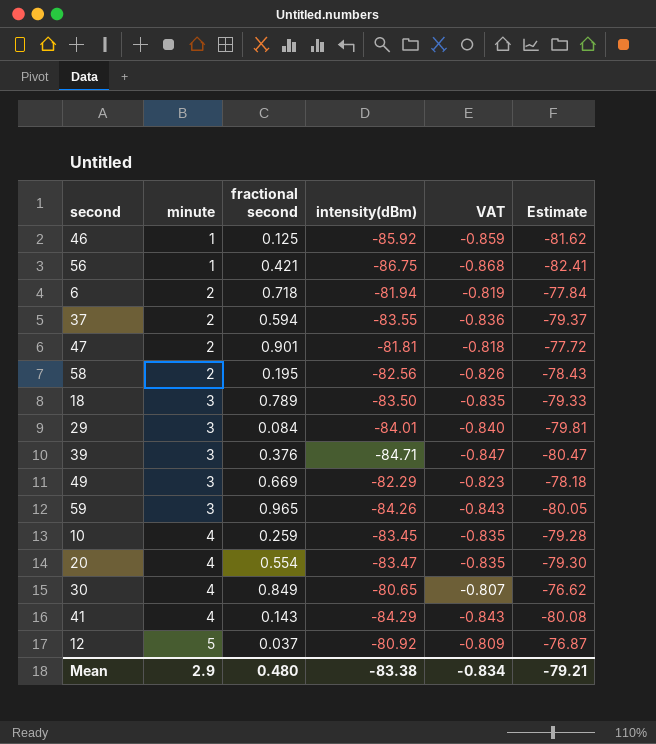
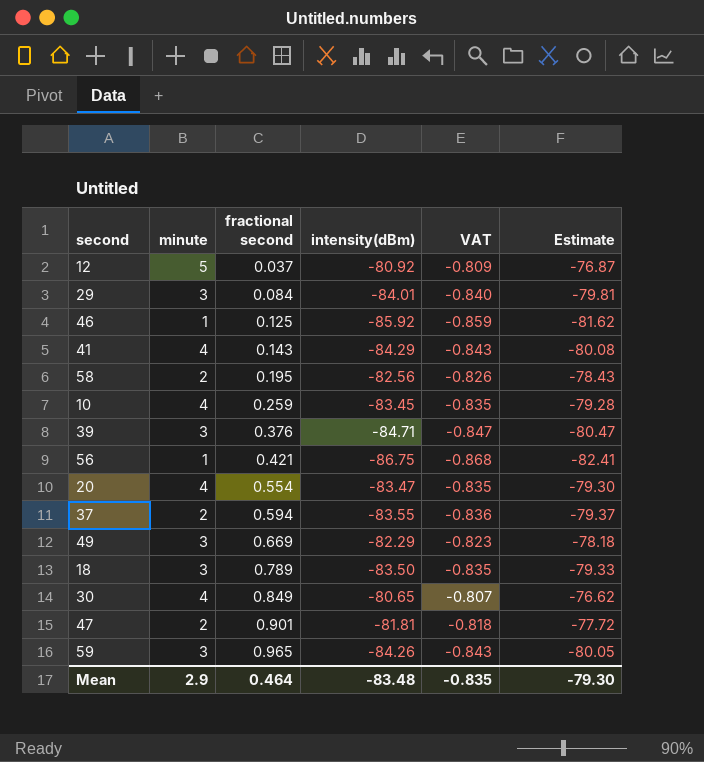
row order: minute ascending -> fractional second ascending
row 6: 2 | 0.718 | -81.94 | -0.819 | -77.84 -> none
Mean | fractional second: 0.480 -> 0.464
Mean | intensity(dBm): -83.38 -> -83.48
Mean | VAT: -0.834 -> -0.835
Mean | Estimate: -79.21 -> -79.30

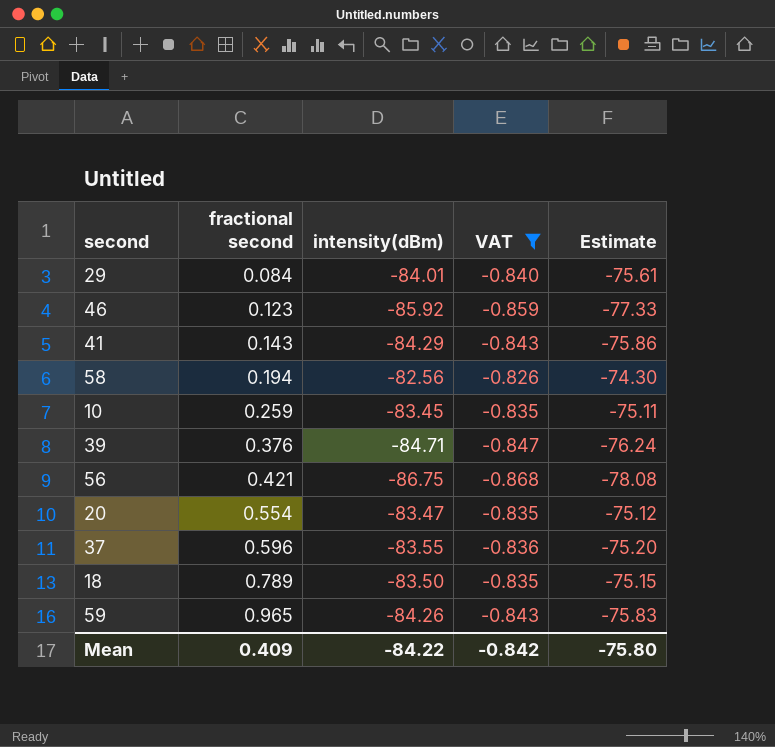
filter: none -> VAT <= -0.826
column minute | position: 2 -> none
column Estimate | formula: [intensity(dBm)] * 0.95 -> [intensity(dBm)] * 0.9
46 | fractional second: 0.125 -> 0.123
58 | fractional second: 0.195 -> 0.194
37 | fractional second: 0.594 -> 0.596
Mean | fractional second: 0.464 -> 0.409
Mean | intensity(dBm): -83.48 -> -84.22
Mean | VAT: -0.835 -> -0.842
Mean | Estimate: -79.30 -> -75.80

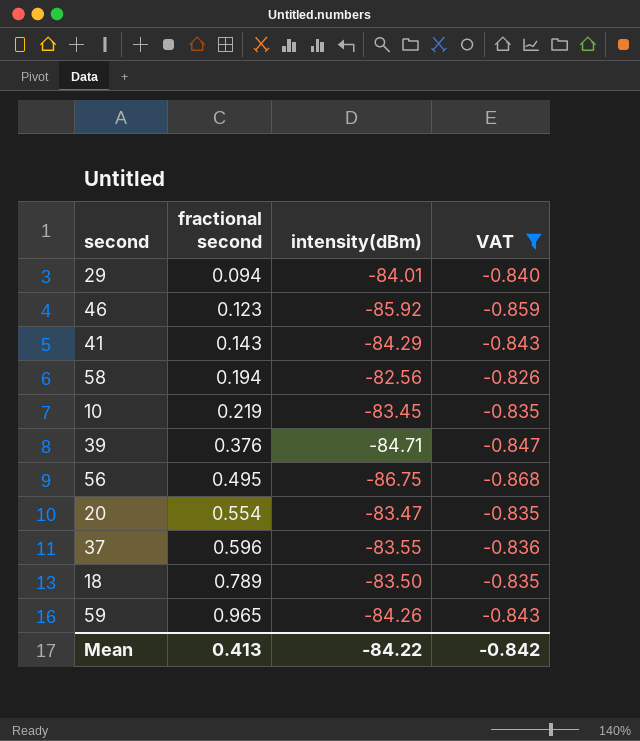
column Estimate | formula: [intensity(dBm)] * 0.9 -> none
29 | fractional second: 0.084 -> 0.094
10 | fractional second: 0.259 -> 0.219
56 | fractional second: 0.421 -> 0.495
Mean | fractional second: 0.409 -> 0.413

